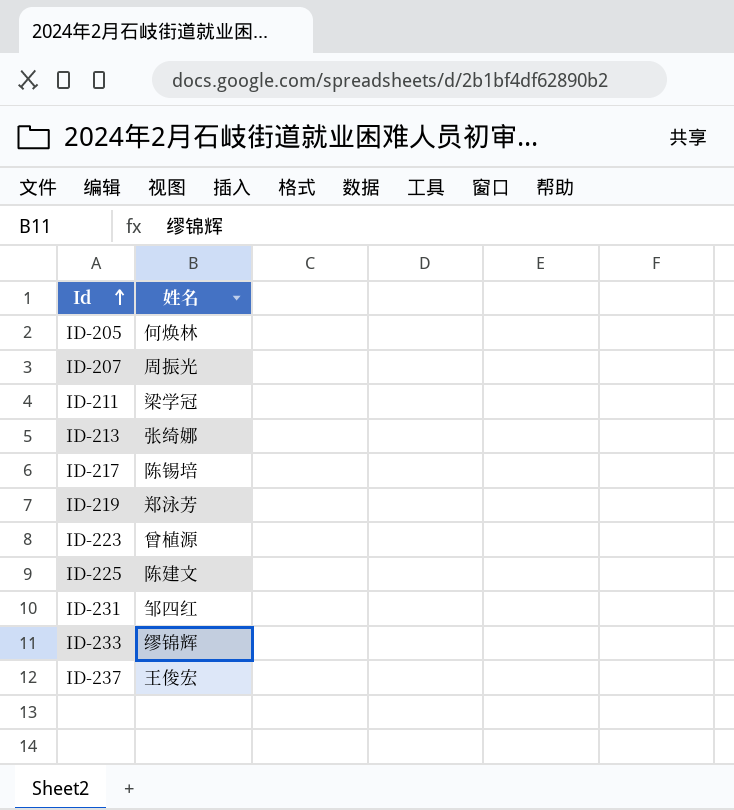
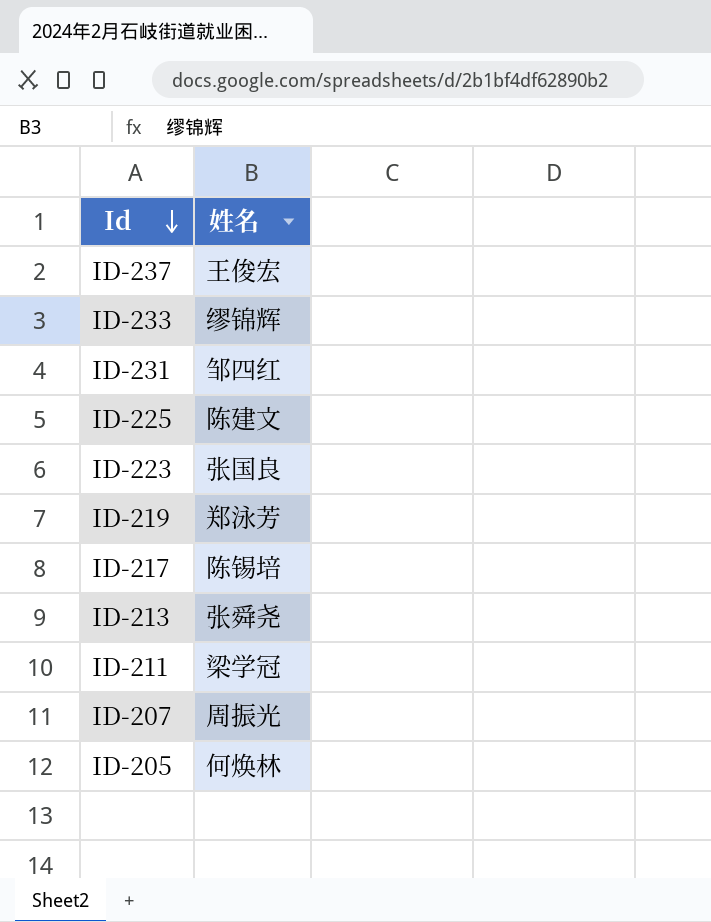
row order: Id ascending -> Id descending
ID-223 | 姓名: 曾植源 -> 张国良
ID-213 | 姓名: 张绮娜 -> 张舜尧

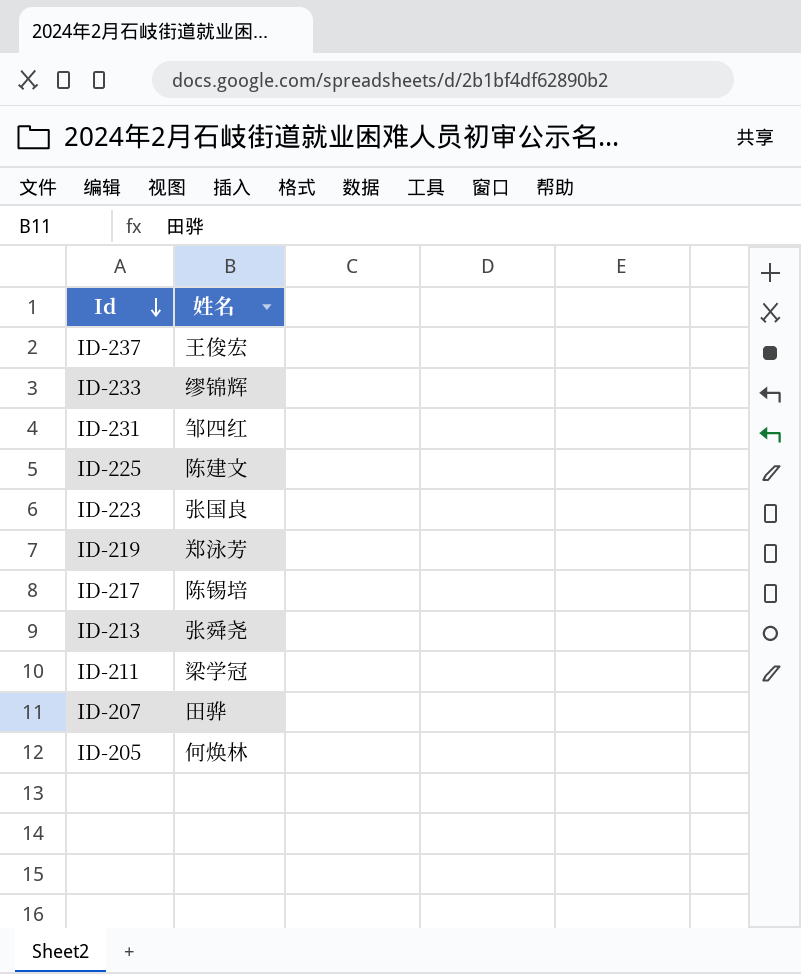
ID-207 | 姓名: 周振光 -> 田骅

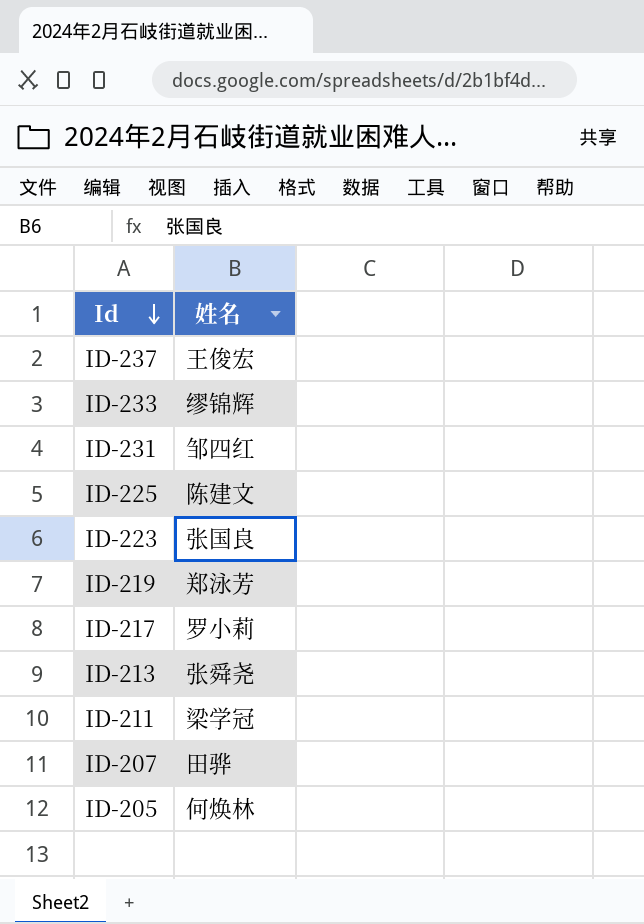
ID-217 | 姓名: 陈锡培 -> 罗小莉

